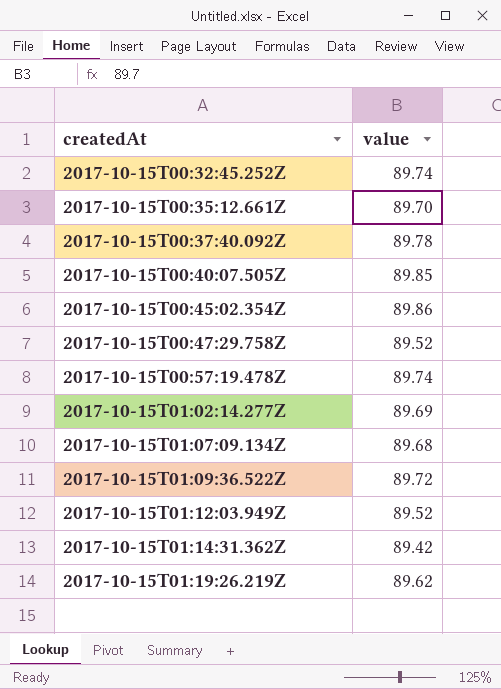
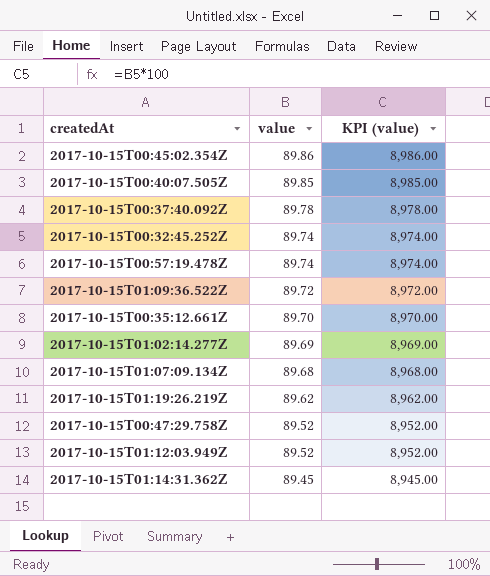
row order: createdAt ascending -> value descending
column KPI (value) | formula: none -> [value] * 100
2017-10-15T01:14:31.362Z | value: 89.42 -> 89.45

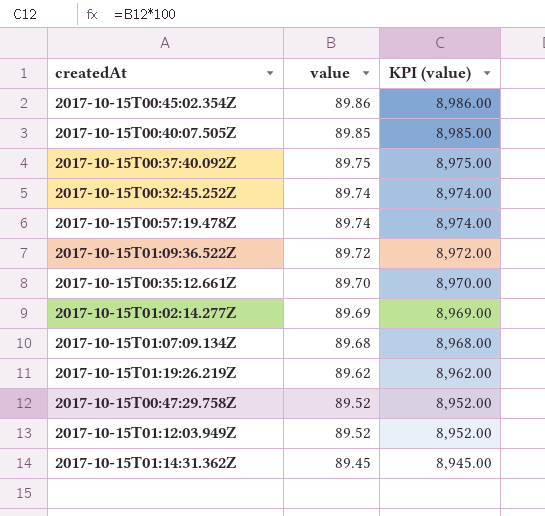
2017-10-15T00:37:40.092Z | value: 89.78 -> 89.75
2017-10-15T00:37:40.092Z | KPI (value): 8,978.00 -> 8,975.00

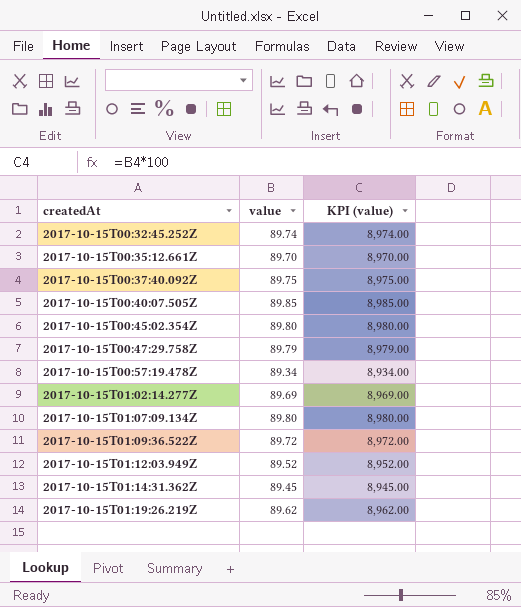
row order: value descending -> createdAt ascending
2017-10-15T00:45:02.354Z | value: 89.86 -> 89.80
2017-10-15T00:45:02.354Z | KPI (value): 8,986.00 -> 8,980.00
2017-10-15T00:47:29.758Z | value: 89.52 -> 89.79
2017-10-15T00:47:29.758Z | KPI (value): 8,952.00 -> 8,979.00
2017-10-15T00:57:19.478Z | value: 89.74 -> 89.34
2017-10-15T00:57:19.478Z | KPI (value): 8,974.00 -> 8,934.00
2017-10-15T01:07:09.134Z | value: 89.68 -> 89.80
2017-10-15T01:07:09.134Z | KPI (value): 8,968.00 -> 8,980.00

